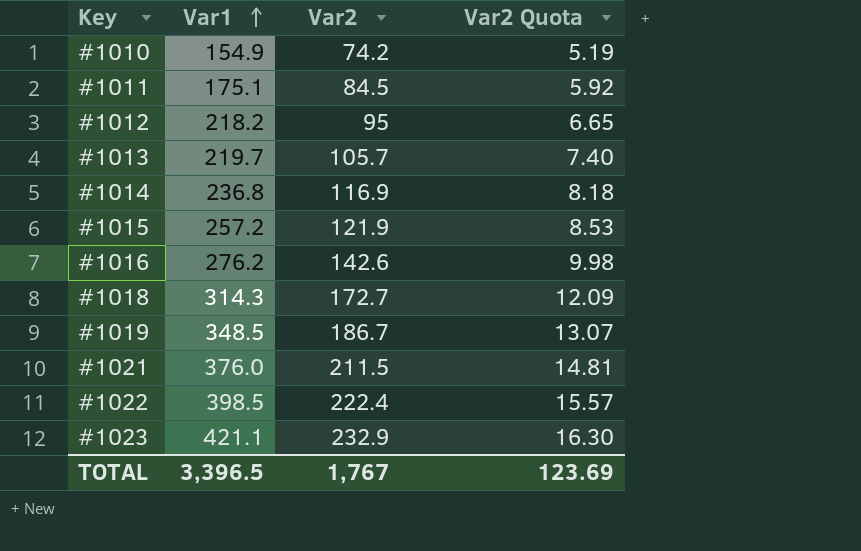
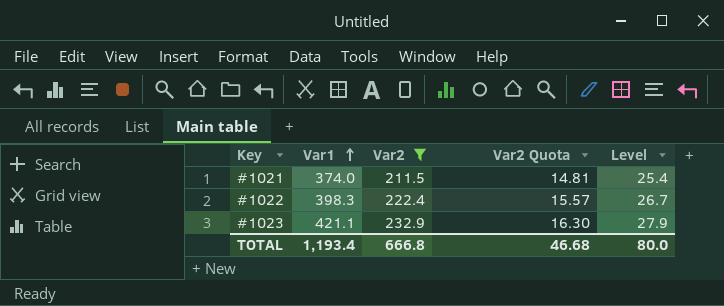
filter: none -> Var2 >= 211.5
column Level | formula: none -> [Var2] * 0.12
#1021 | Var1: 376.0 -> 374.0
#1022 | Var1: 398.5 -> 398.3
TOTAL | Var1: 3,396.5 -> 1,193.4
TOTAL | Var2: 1,767 -> 666.8
TOTAL | Var2 Quota: 123.69 -> 46.68

